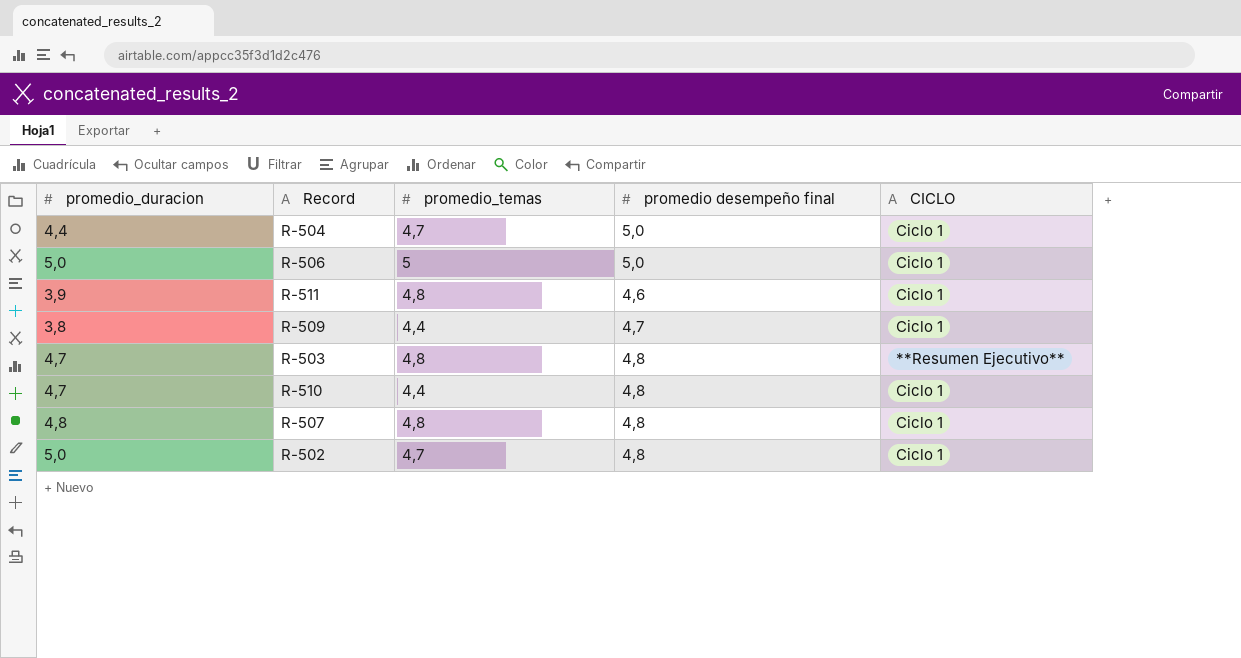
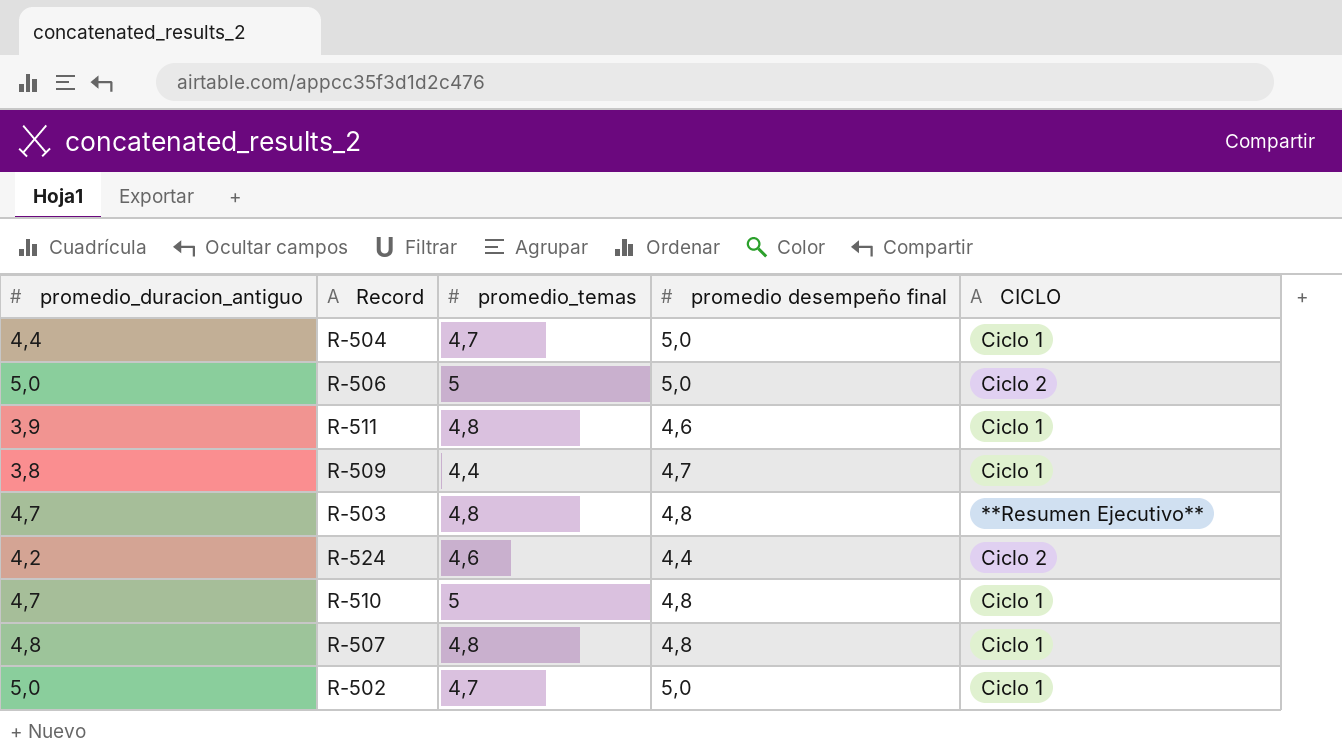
column name: promedio_duracion -> promedio_duracion_antiguo
R-506 | CICLO: Ciclo 1 -> Ciclo 2
row R-524: none -> 4,2 | 4,6 | 4,4 | Ciclo 2
R-510 | promedio_temas: 4,4 -> 5
R-502 | promedio desempeño final: 4,8 -> 5,0

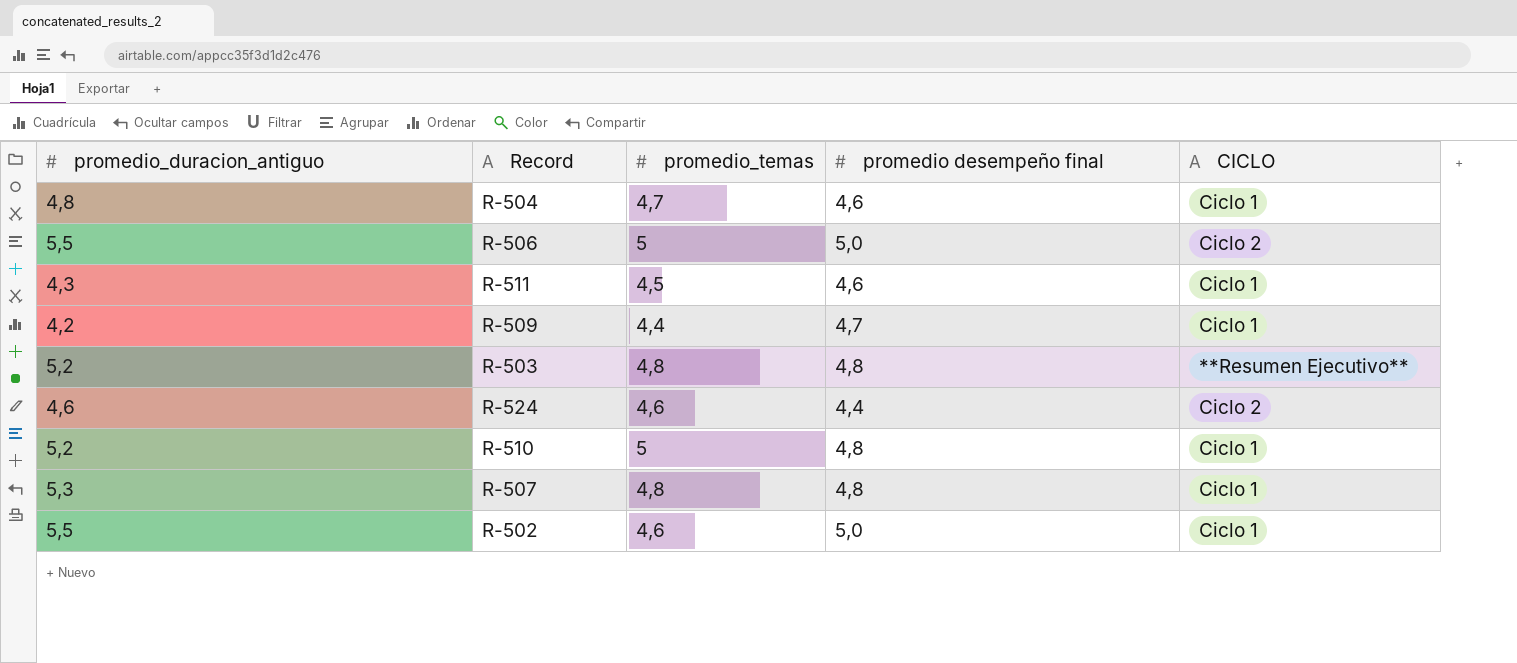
R-504 | promedio_duracion_antiguo: 4,4 -> 4,8
R-504 | promedio desempeño final: 5,0 -> 4,6
R-506 | promedio_duracion_antiguo: 5,0 -> 5,5
R-511 | promedio_duracion_antiguo: 3,9 -> 4,3
R-511 | promedio_temas: 4,8 -> 4,5
R-509 | promedio_duracion_antiguo: 3,8 -> 4,2
R-503 | promedio_duracion_antiguo: 4,7 -> 5,2
R-524 | promedio_duracion_antiguo: 4,2 -> 4,6
R-510 | promedio_duracion_antiguo: 4,7 -> 5,2
R-507 | promedio_duracion_antiguo: 4,8 -> 5,3
R-502 | promedio_duracion_antiguo: 5,0 -> 5,5
R-502 | promedio_temas: 4,7 -> 4,6

